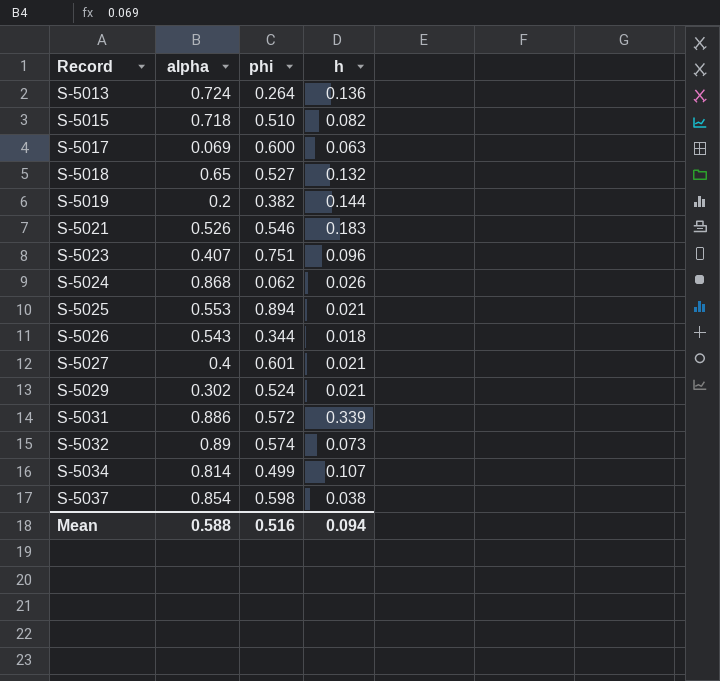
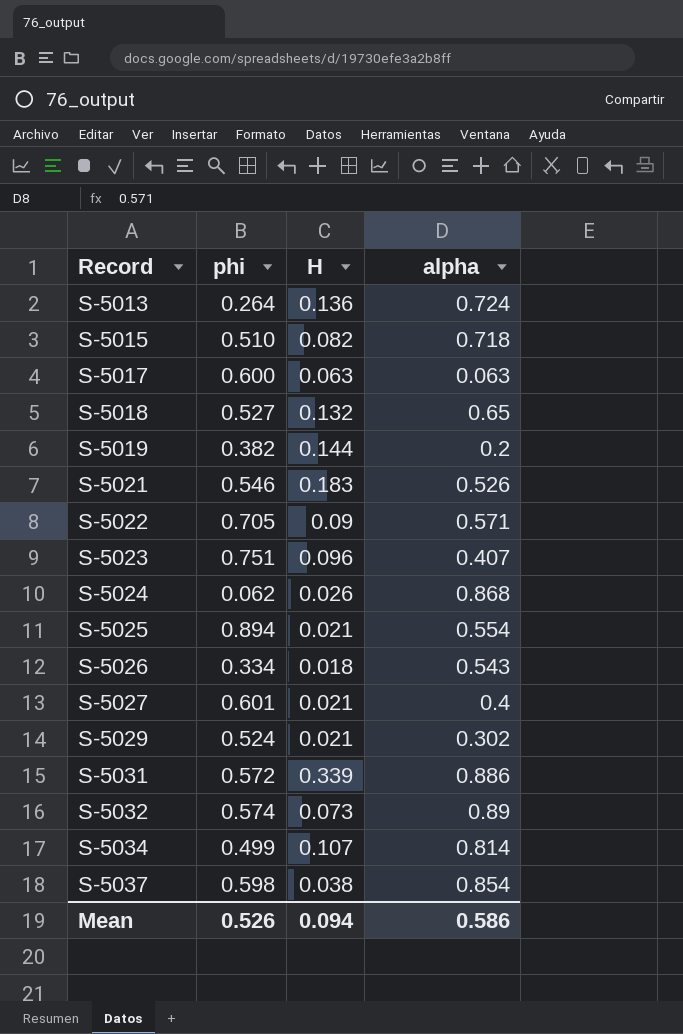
column name: h -> H
column alpha | position: 2 -> 4
S-5017 | alpha: 0.069 -> 0.063
row S-5022: none -> 0.705 | 0.09 | 0.571
S-5025 | alpha: 0.553 -> 0.554
S-5026 | phi: 0.344 -> 0.334
Mean | phi: 0.516 -> 0.526
Mean | alpha: 0.588 -> 0.586

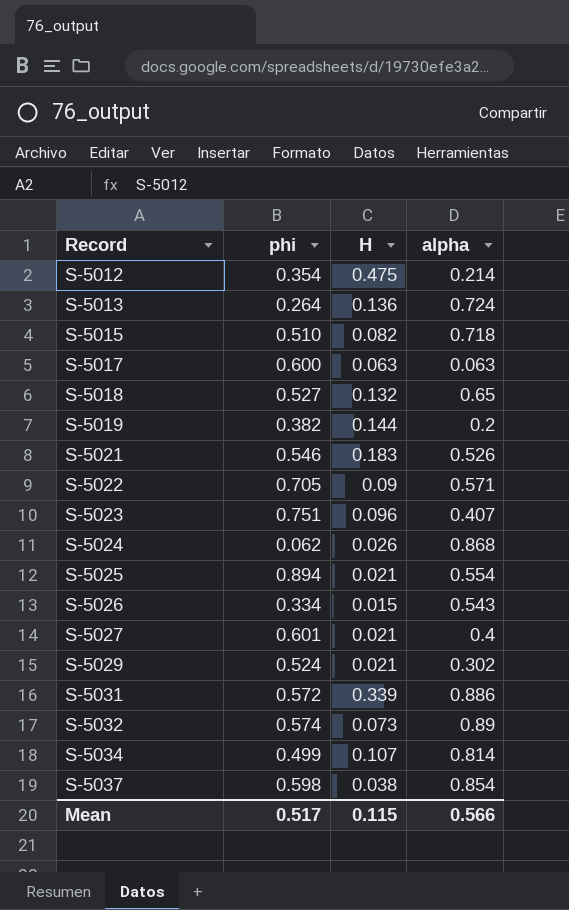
row S-5012: none -> 0.354 | 0.475 | 0.214
S-5026 | H: 0.018 -> 0.015
Mean | phi: 0.526 -> 0.517
Mean | H: 0.094 -> 0.115
Mean | alpha: 0.586 -> 0.566

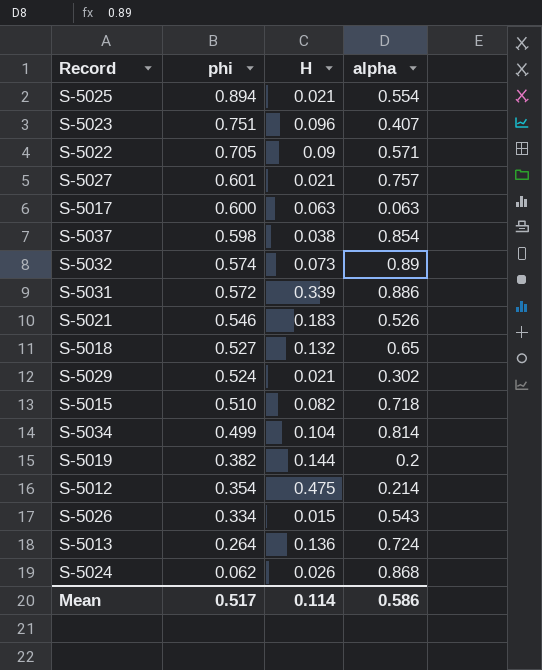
row order: Record ascending -> phi descending
S-5027 | alpha: 0.4 -> 0.757
S-5034 | H: 0.107 -> 0.104
Mean | H: 0.115 -> 0.114
Mean | alpha: 0.566 -> 0.586

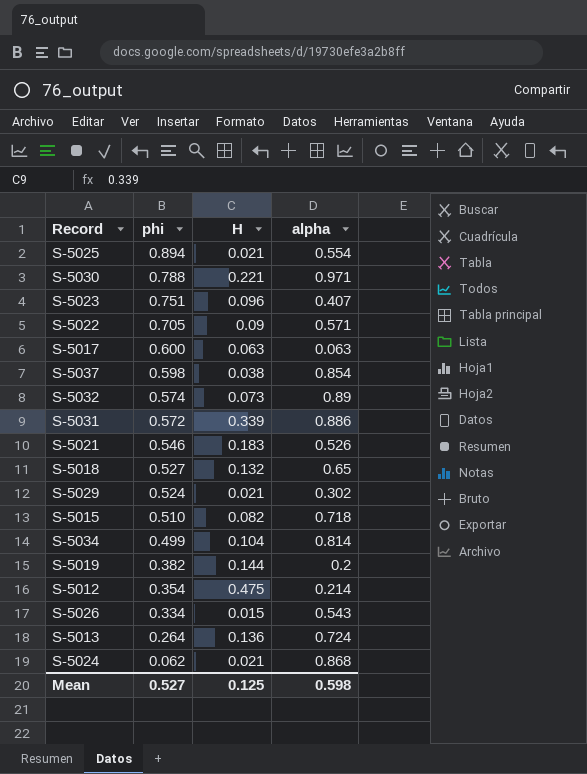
row S-5027: 0.601 | 0.021 | 0.757 -> none
row S-5030: none -> 0.788 | 0.221 | 0.971
S-5024 | H: 0.026 -> 0.021
Mean | phi: 0.517 -> 0.527
Mean | H: 0.114 -> 0.125
Mean | alpha: 0.586 -> 0.598

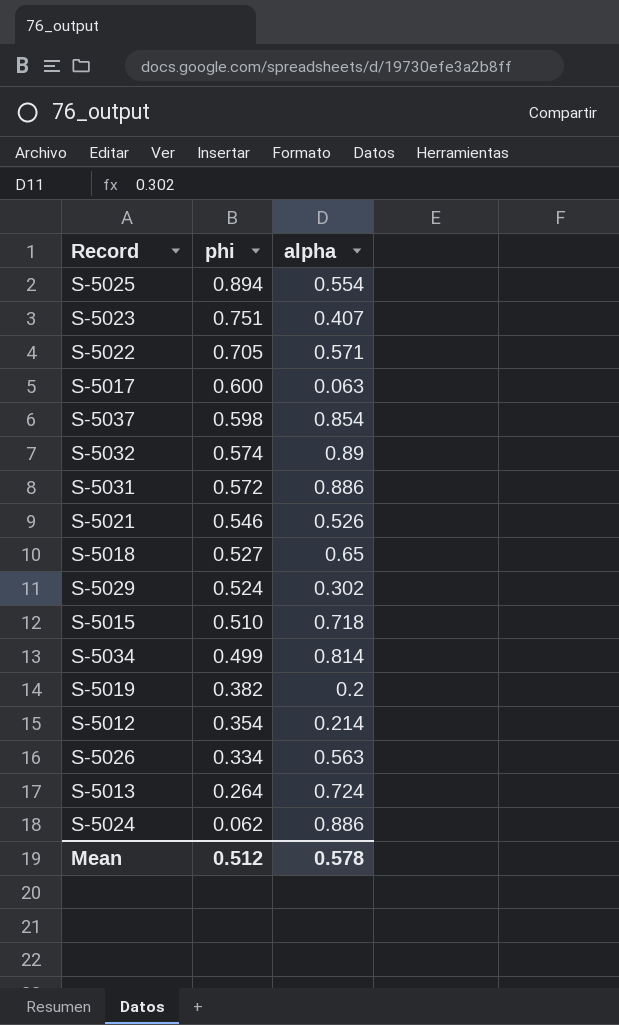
column H | position: 3 -> none
row S-5030: 0.788 | 0.221 | 0.971 -> none
S-5026 | alpha: 0.543 -> 0.563
S-5024 | alpha: 0.868 -> 0.886
Mean | phi: 0.527 -> 0.512
Mean | alpha: 0.598 -> 0.578

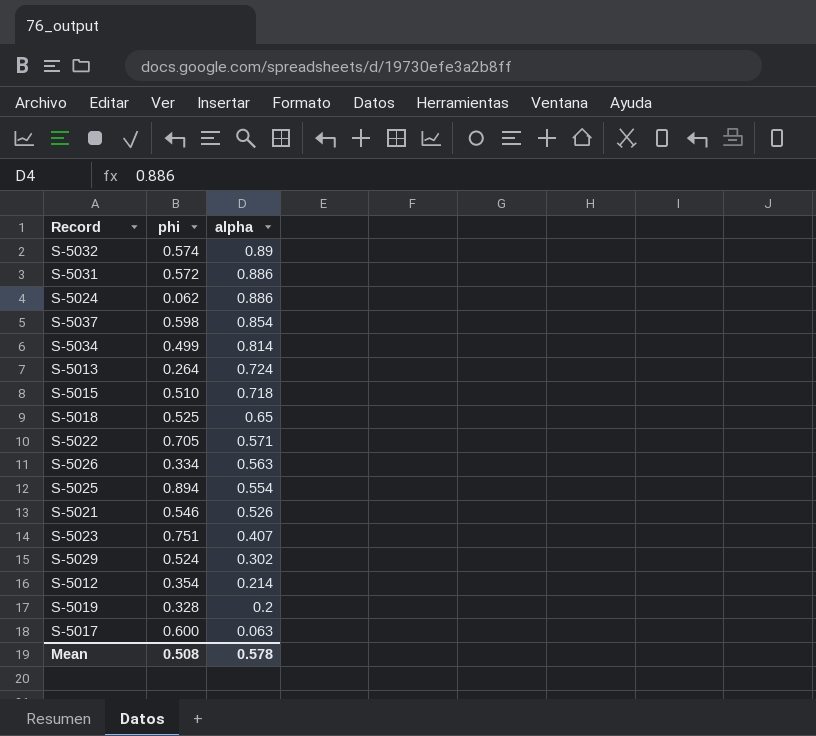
row order: phi descending -> alpha descending
S-5018 | phi: 0.527 -> 0.525
S-5019 | phi: 0.382 -> 0.328
Mean | phi: 0.512 -> 0.508

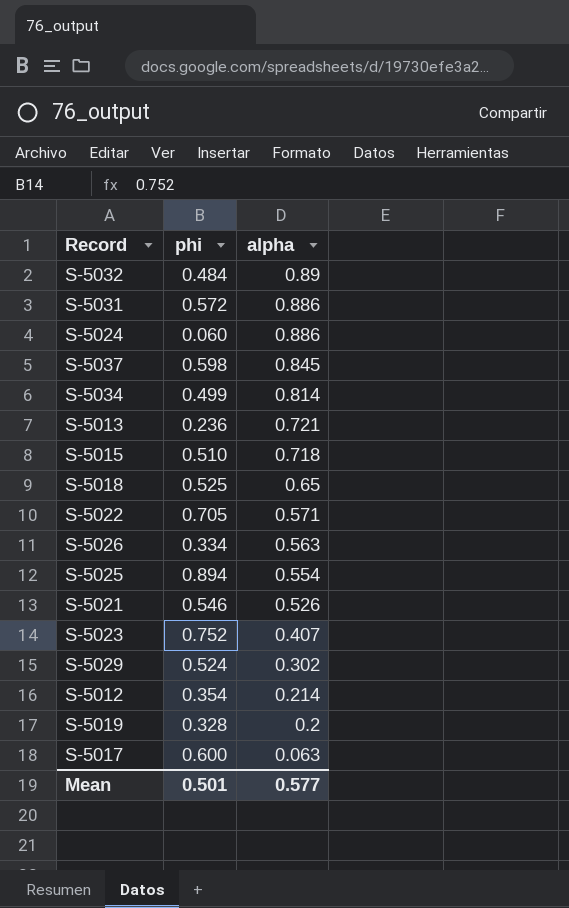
S-5032 | phi: 0.574 -> 0.484
S-5024 | phi: 0.062 -> 0.060
S-5037 | alpha: 0.854 -> 0.845
S-5013 | phi: 0.264 -> 0.236
S-5013 | alpha: 0.724 -> 0.721
S-5023 | phi: 0.751 -> 0.752
Mean | phi: 0.508 -> 0.501
Mean | alpha: 0.578 -> 0.577

